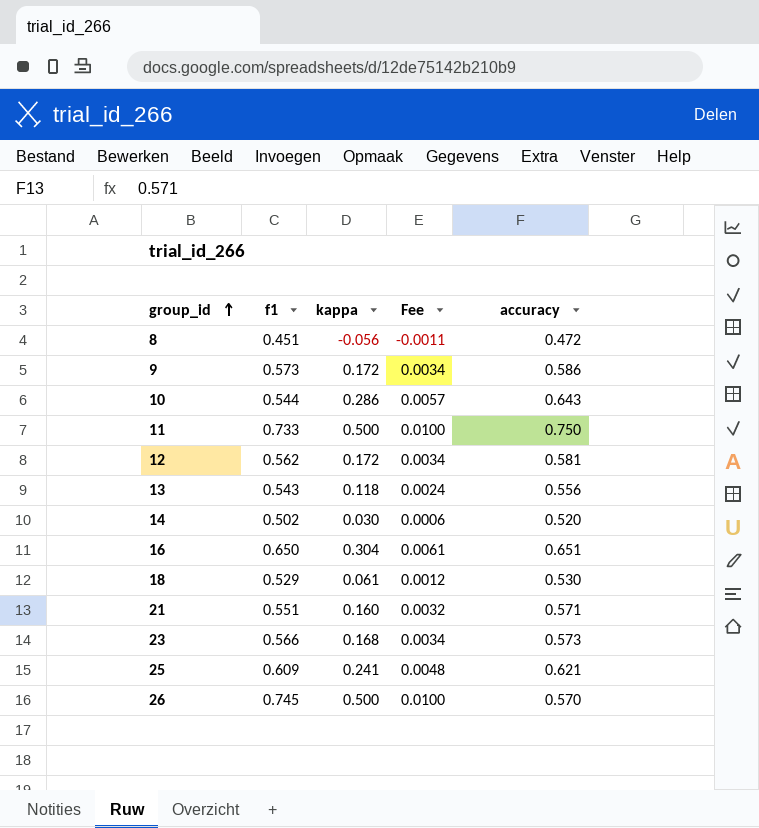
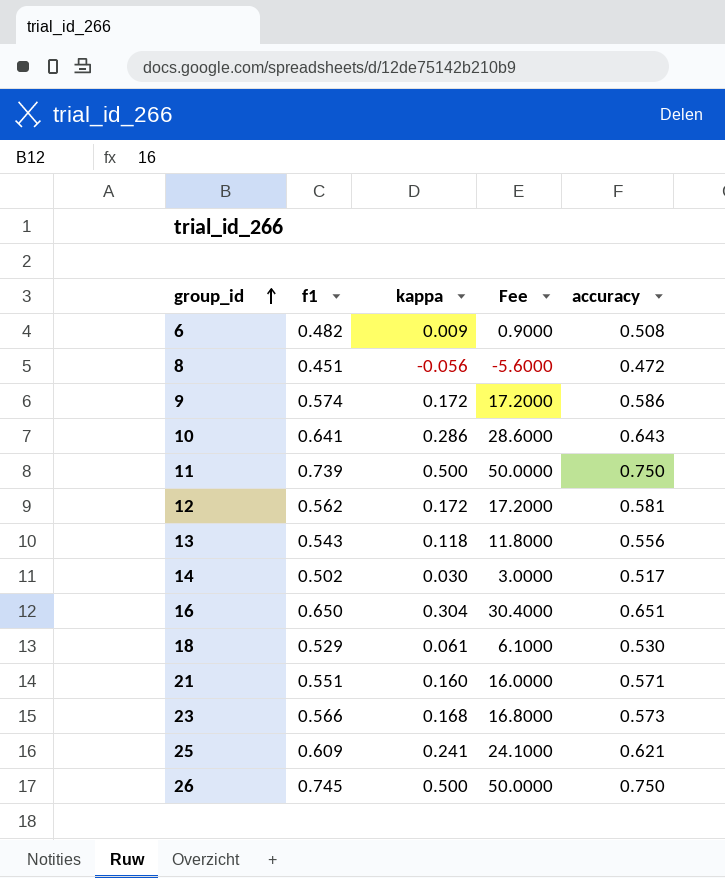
column Fee | formula: [kappa] * 0.02 -> [kappa] * 100
row 6: none -> 0.482 | 0.009 | 0.9000 | 0.508
9 | f1: 0.573 -> 0.574
10 | f1: 0.544 -> 0.641
11 | f1: 0.733 -> 0.739
14 | accuracy: 0.520 -> 0.517
26 | accuracy: 0.570 -> 0.750

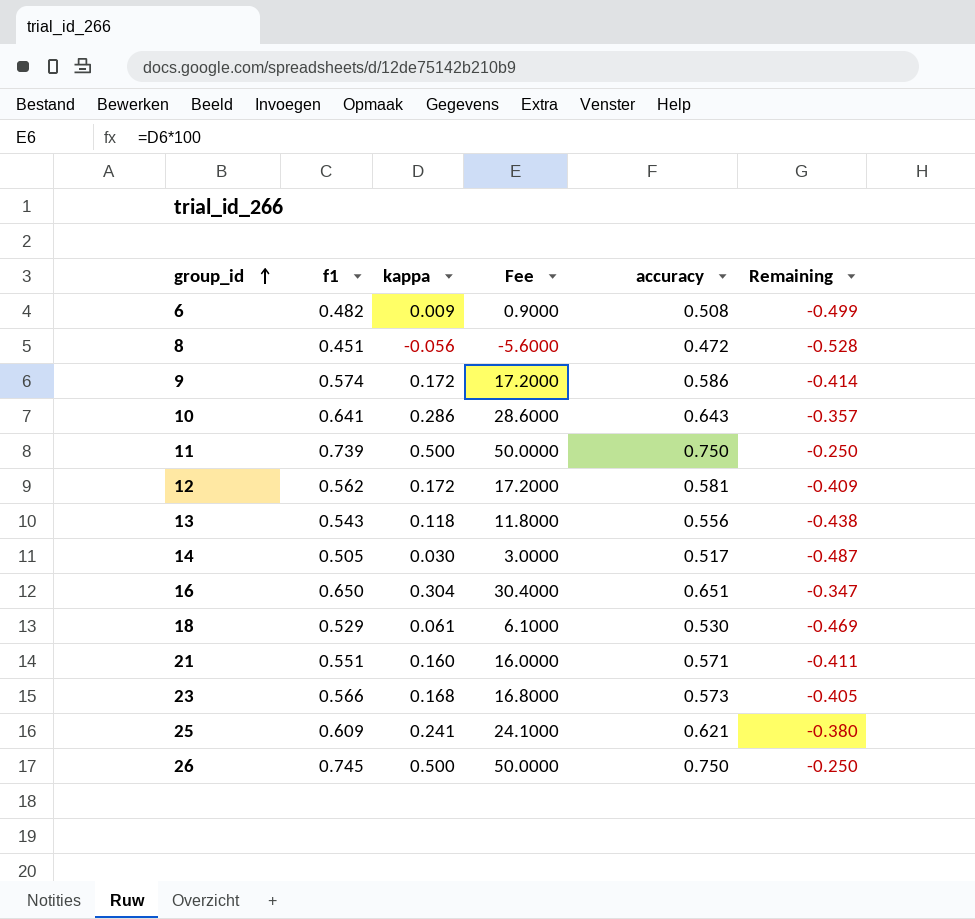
column Remaining | formula: none -> [kappa] - [accuracy]
14 | f1: 0.502 -> 0.505

